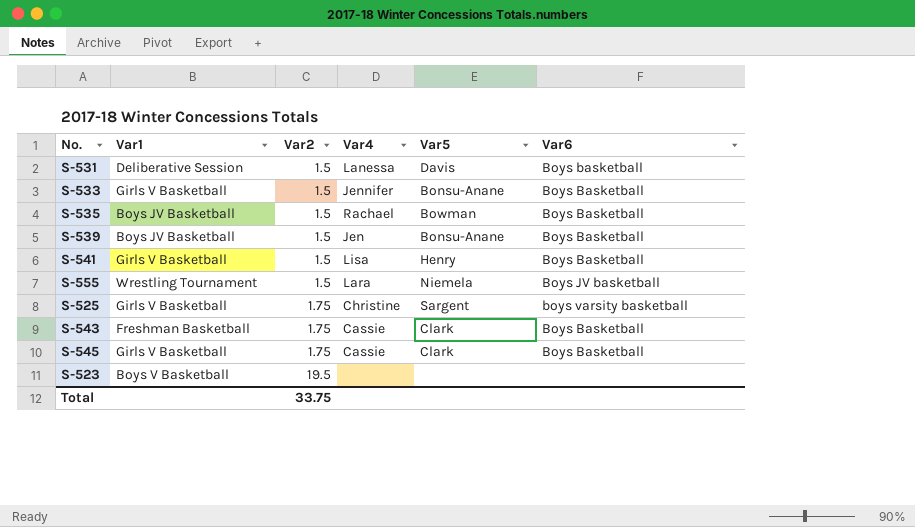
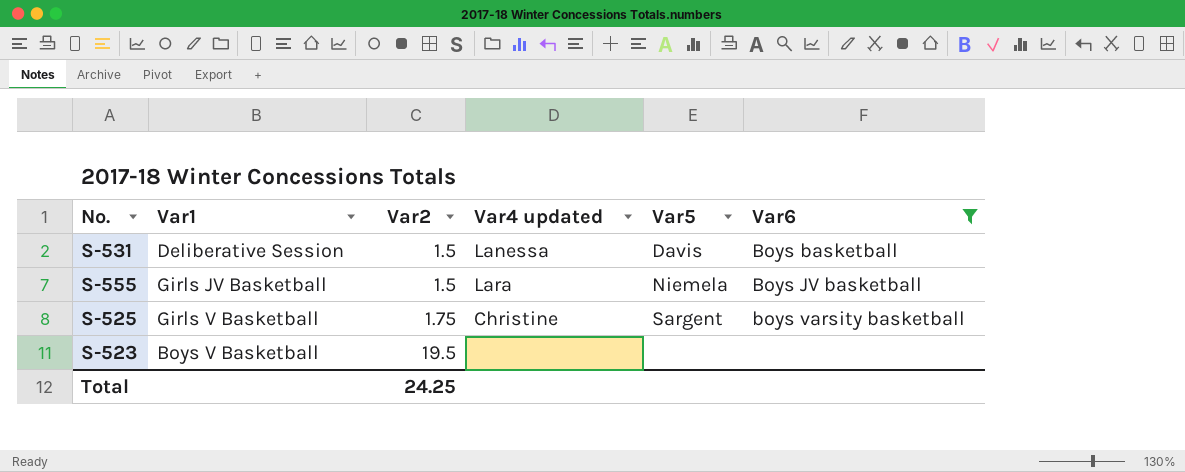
filter: none -> Var6 != Boys Basketball
column name: Var4 -> Var4 updated
S-555 | Var1: Wrestling Tournament -> Girls JV Basketball
Total | Var2: 33.75 -> 24.25

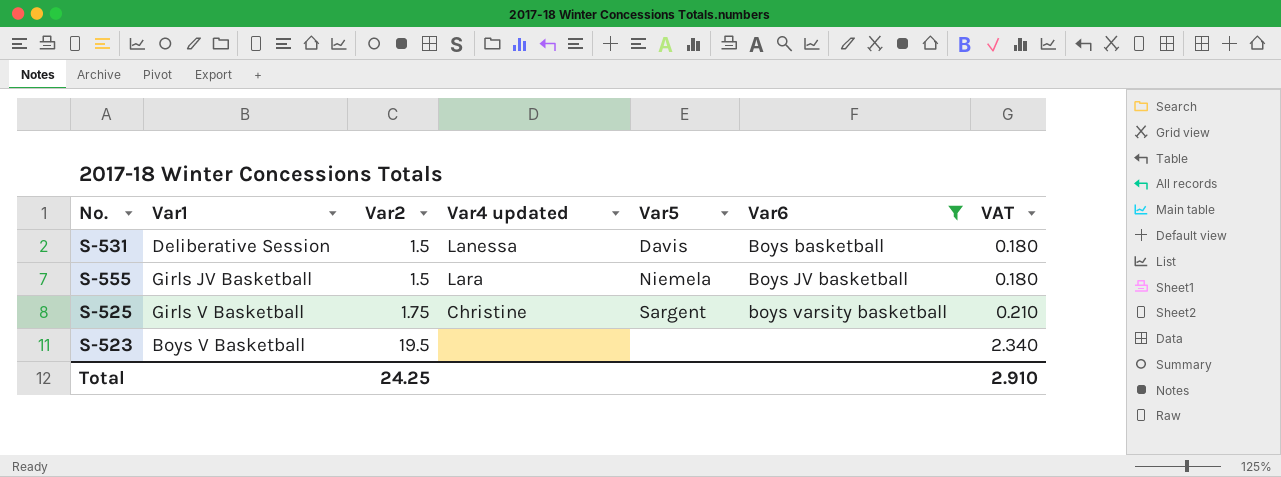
column VAT | formula: none -> [Var2] * 0.12

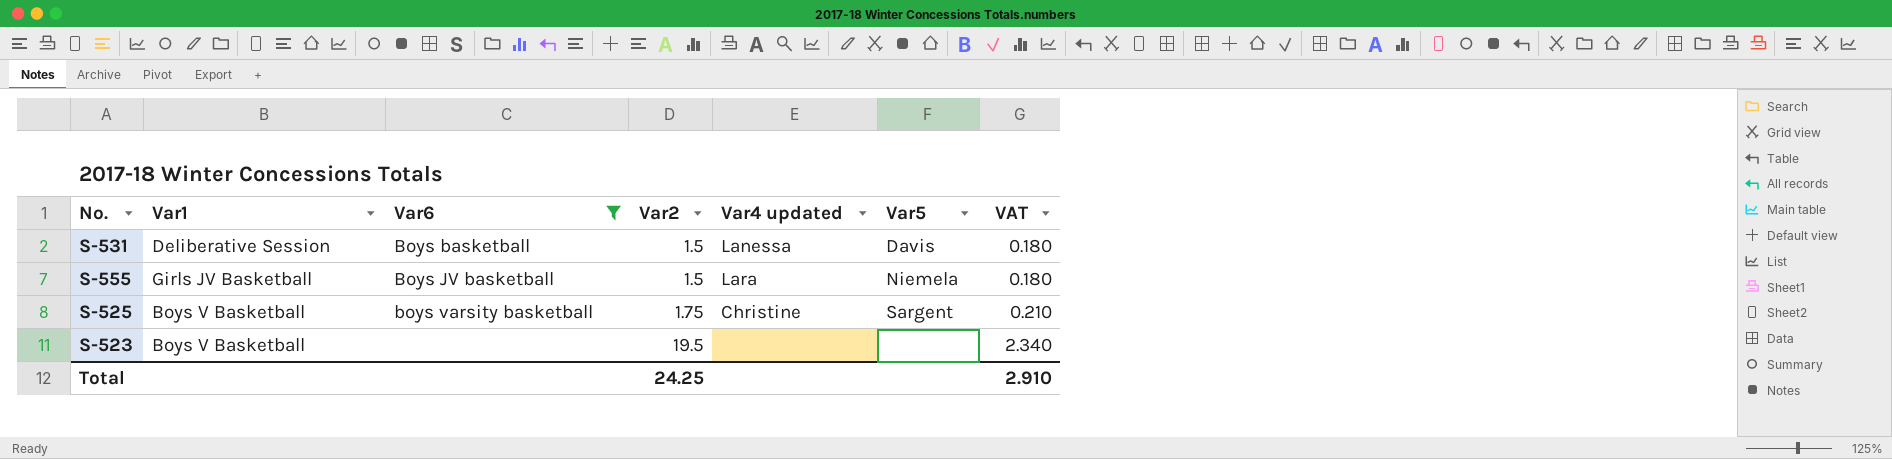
column Var6 | position: 6 -> 3
S-525 | Var1: Girls V Basketball -> Boys V Basketball

